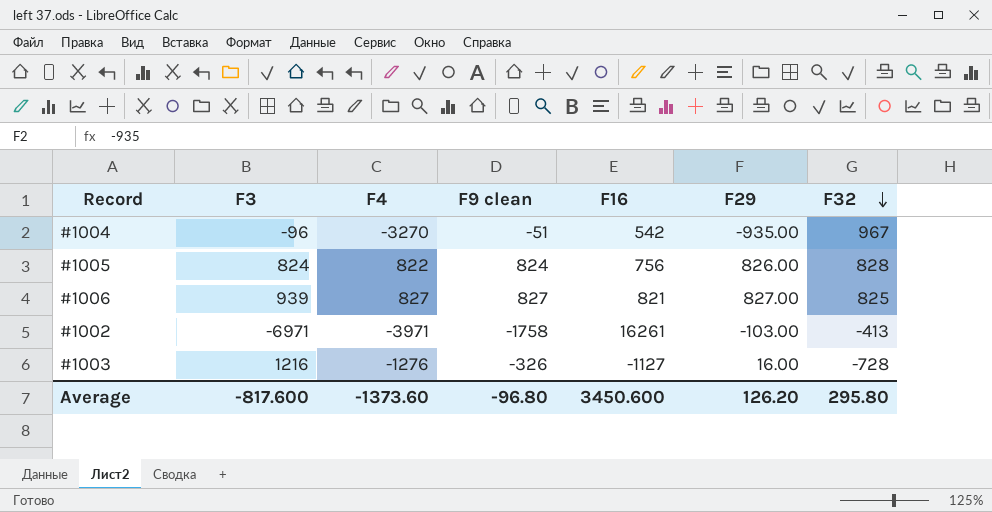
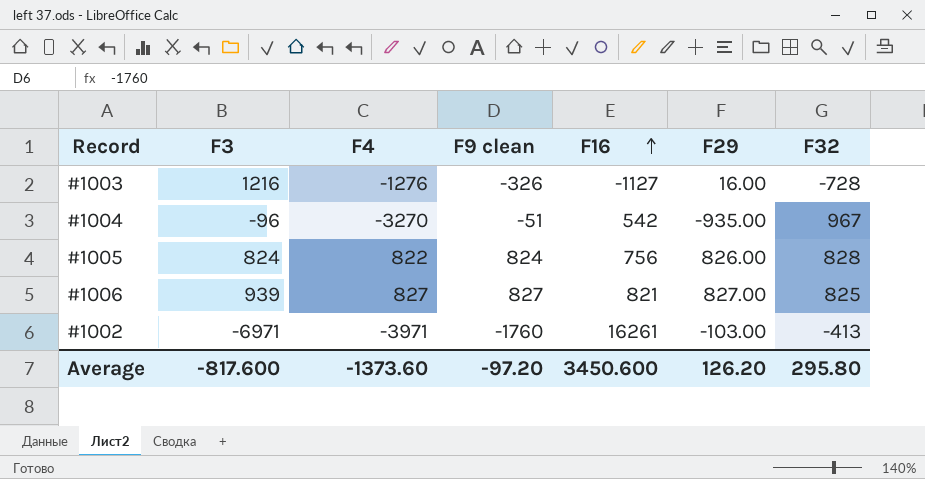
row order: F32 descending -> F16 ascending
#1002 | F9 clean: -1758 -> -1760
Average | F9 clean: -96.80 -> -97.20

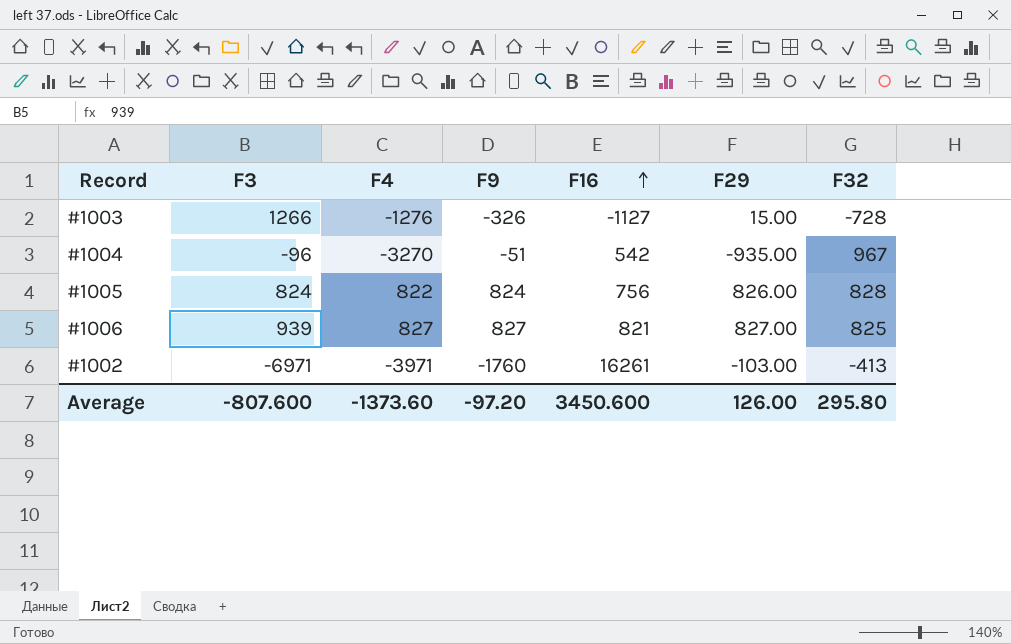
column name: F9 clean -> F9
#1003 | F3: 1216 -> 1266
#1003 | F29: 16.00 -> 15.00
Average | F3: -817.600 -> -807.600
Average | F29: 126.20 -> 126.00

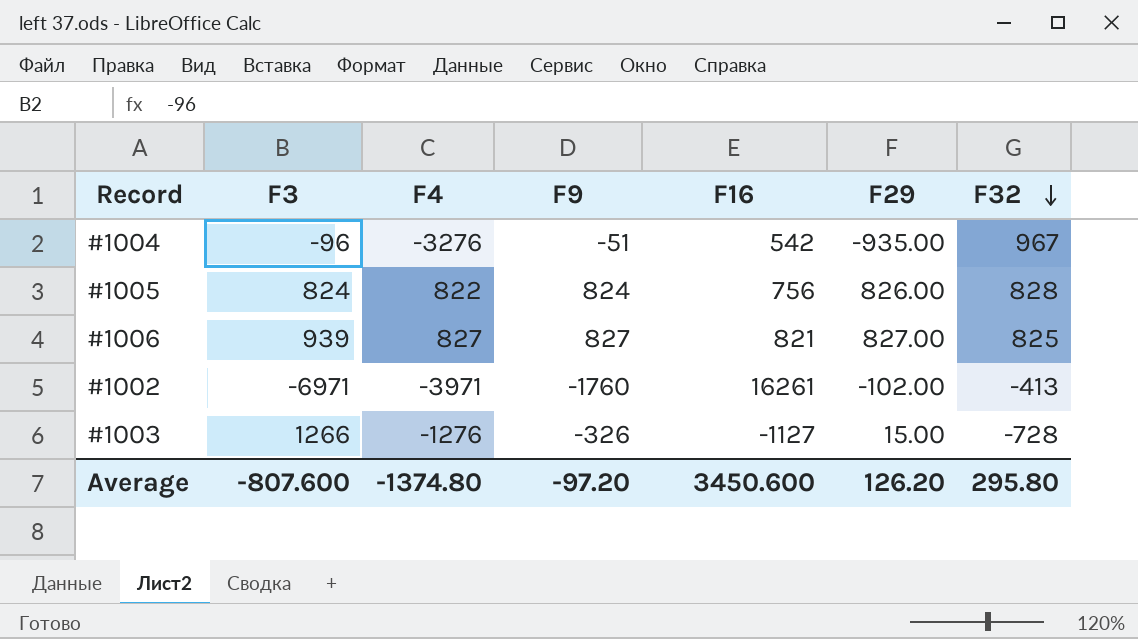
row order: F16 ascending -> F32 descending
#1004 | F4: -3270 -> -3276
#1002 | F29: -103.00 -> -102.00
Average | F4: -1373.60 -> -1374.80
Average | F29: 126.00 -> 126.20

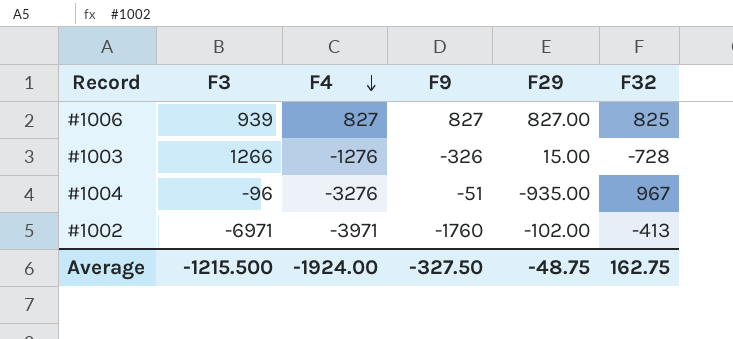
row order: F32 descending -> F4 descending
column F16 | position: 5 -> none
row #1005: 824 | 822 | 824 | 756 | 826.00 | 828 -> none
Average | F3: -807.600 -> -1215.500
Average | F4: -1374.80 -> -1924.00
Average | F9: -97.20 -> -327.50
Average | F29: 126.20 -> -48.75
Average | F32: 295.80 -> 162.75

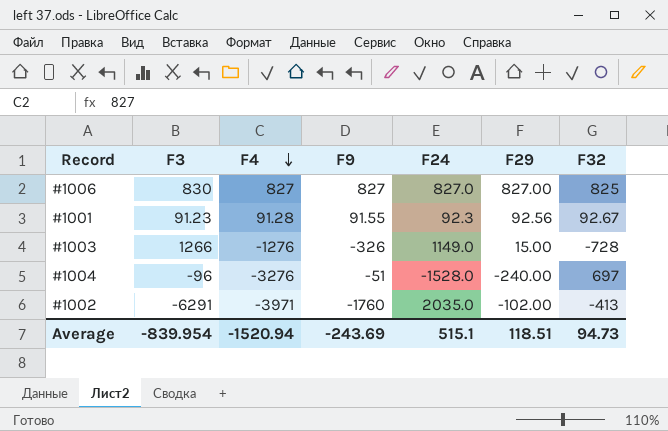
column F24 | position: none -> 5
#1006 | F3: 939 -> 830
row #1001: none -> 91.23 | 91.28 | 91.55 | 92.3 | 92.56 | 92.67
#1004 | F29: -935.00 -> -240.00
#1004 | F32: 967 -> 697
#1002 | F3: -6971 -> -6291
Average | F3: -1215.500 -> -839.954
Average | F4: -1924.00 -> -1520.94
Average | F9: -327.50 -> -243.69
Average | F29: -48.75 -> 118.51
Average | F32: 162.75 -> 94.73

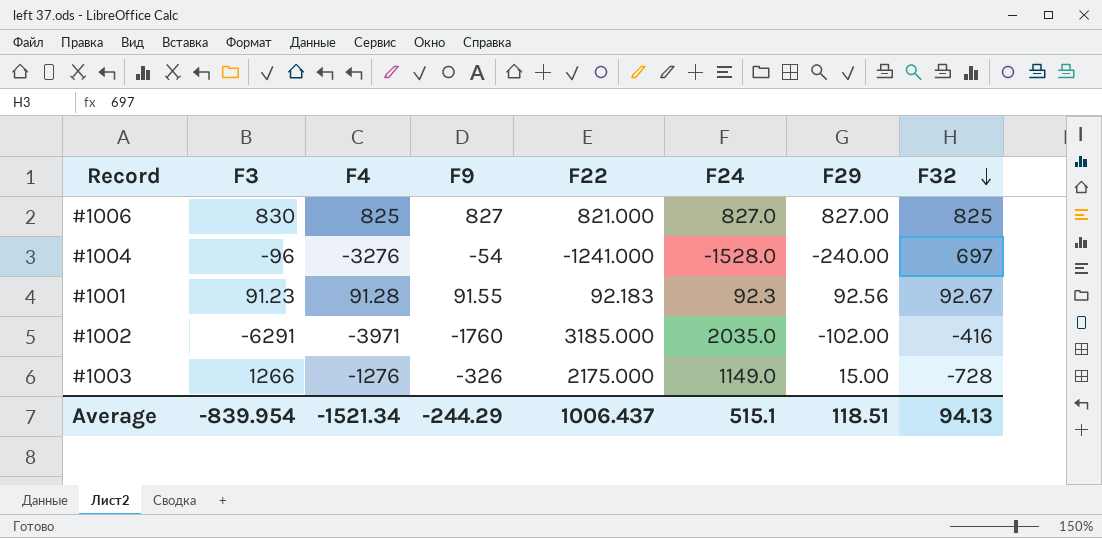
row order: F4 descending -> F32 descending
column F22 | position: none -> 5
#1006 | F4: 827 -> 825
#1004 | F9: -51 -> -54
#1002 | F32: -413 -> -416
Average | F4: -1520.94 -> -1521.34
Average | F9: -243.69 -> -244.29
Average | F32: 94.73 -> 94.13

